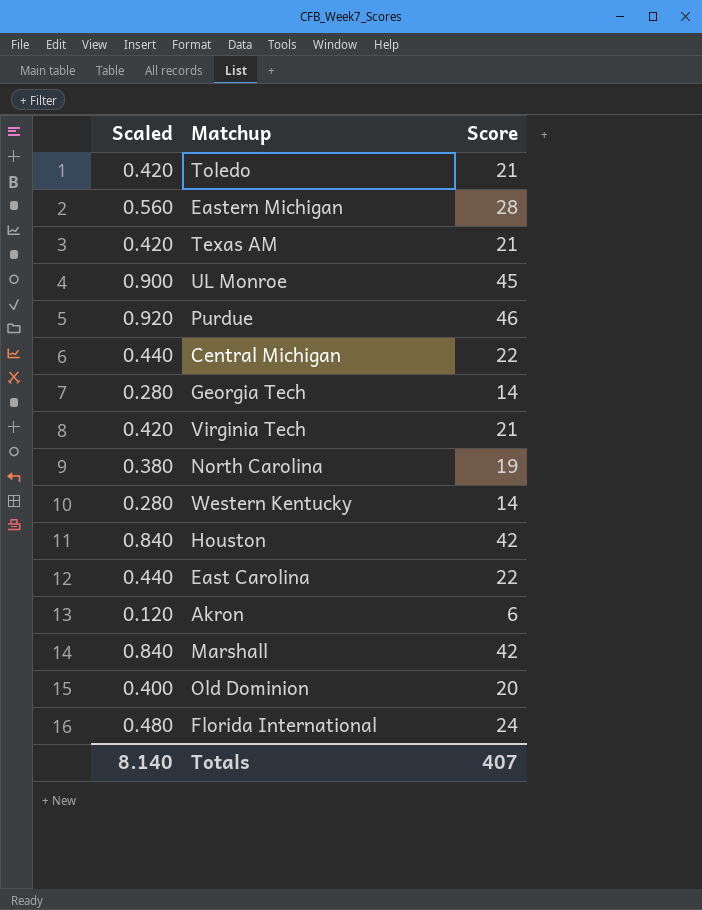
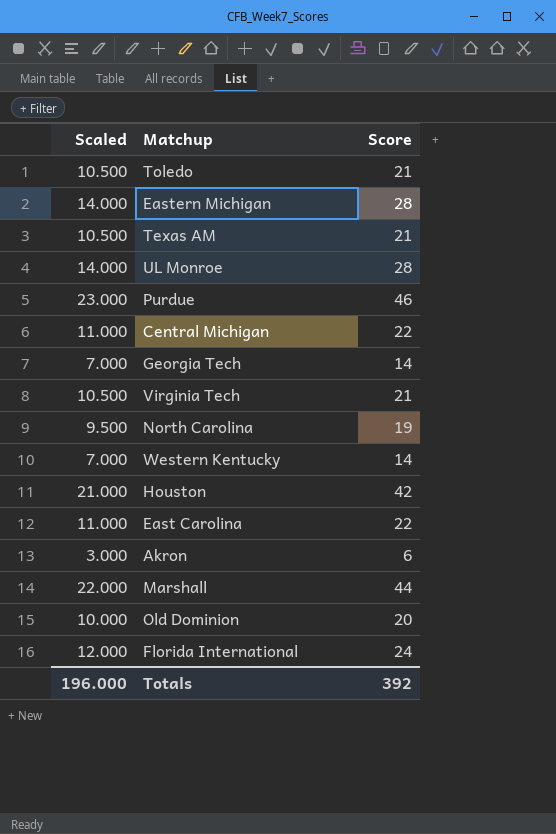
column Scaled | formula: [Score] * 0.02 -> [Score] * 0.5
UL Monroe | Score: 45 -> 28
Marshall | Score: 42 -> 44
Totals | Scaled: 8.140 -> 196.000
Totals | Score: 407 -> 392

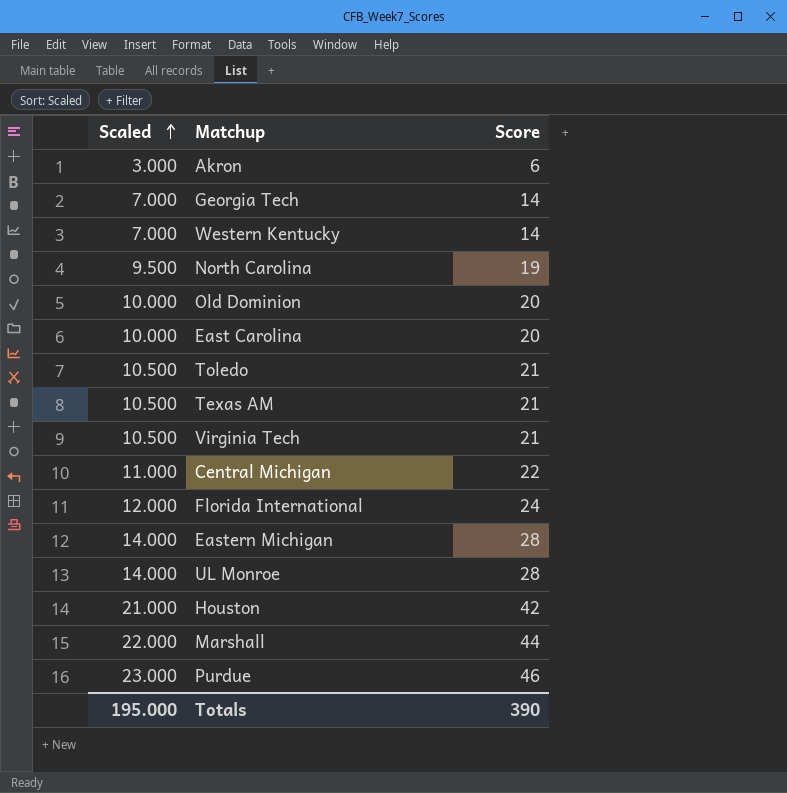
row order: none -> Scaled ascending
East Carolina | Scaled: 11.000 -> 10.000
East Carolina | Score: 22 -> 20
Totals | Scaled: 196.000 -> 195.000
Totals | Score: 392 -> 390

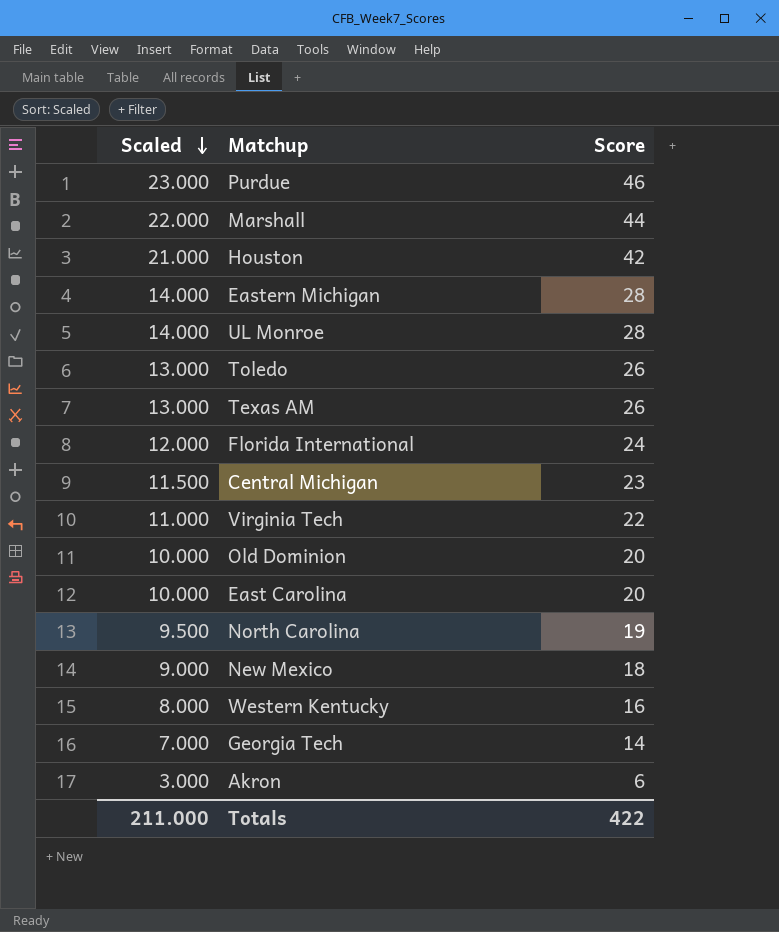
row order: Scaled ascending -> Scaled descending
Toledo | Scaled: 10.500 -> 13.000
Toledo | Score: 21 -> 26
Texas AM | Scaled: 10.500 -> 13.000
Texas AM | Score: 21 -> 26
Central Michigan | Scaled: 11.000 -> 11.500
Central Michigan | Score: 22 -> 23
Virginia Tech | Scaled: 10.500 -> 11.000
Virginia Tech | Score: 21 -> 22
row New Mexico: none -> 9.000 | 18
Western Kentucky | Scaled: 7.000 -> 8.000
Western Kentucky | Score: 14 -> 16
Totals | Scaled: 195.000 -> 211.000
Totals | Score: 390 -> 422

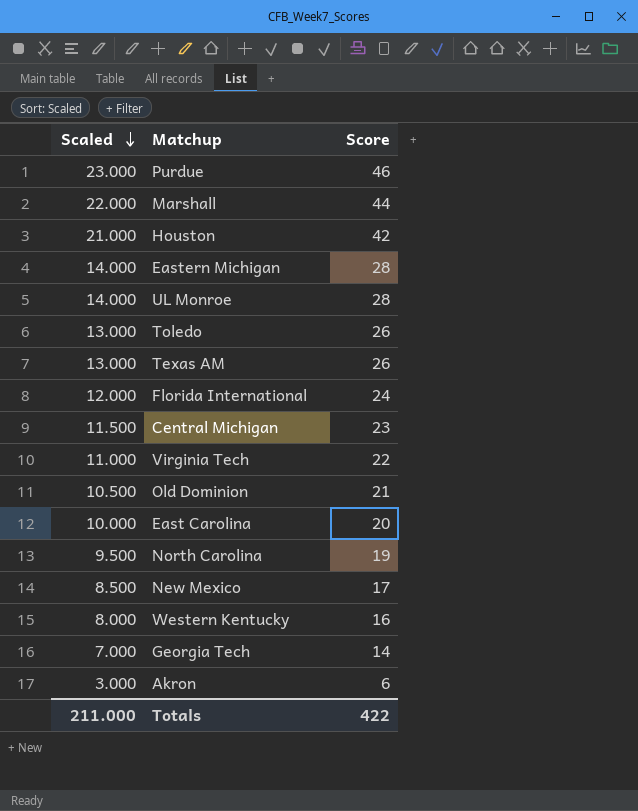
Old Dominion | Scaled: 10.000 -> 10.500
Old Dominion | Score: 20 -> 21
New Mexico | Scaled: 9.000 -> 8.500
New Mexico | Score: 18 -> 17

